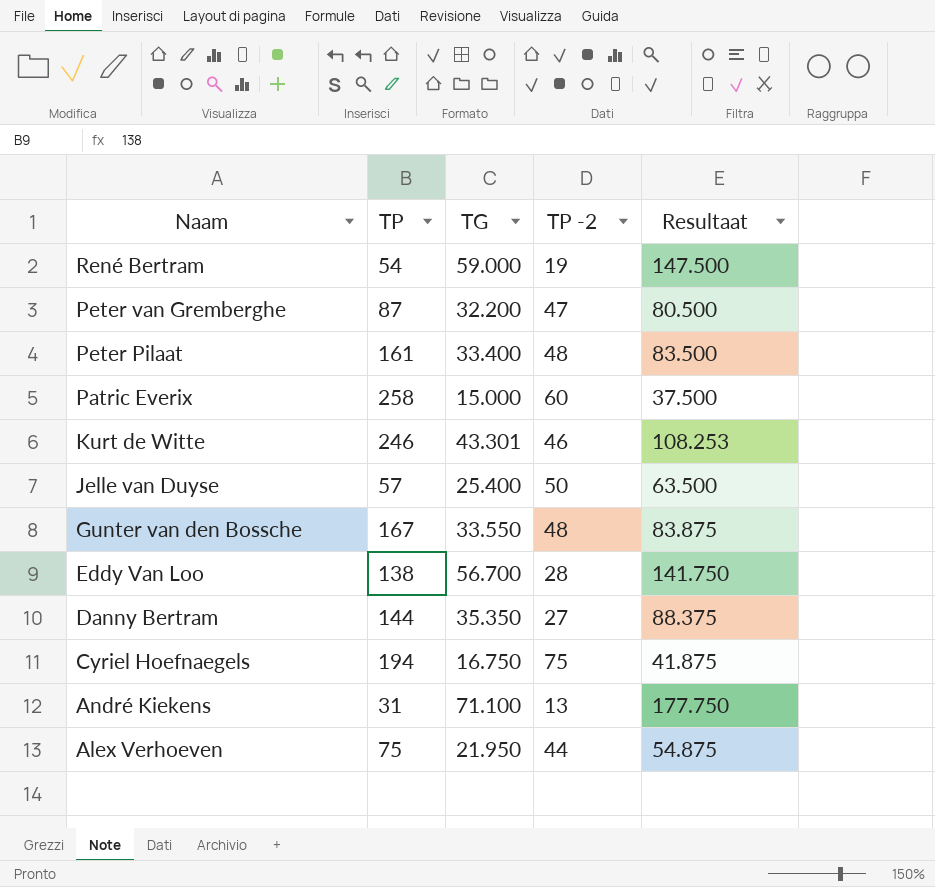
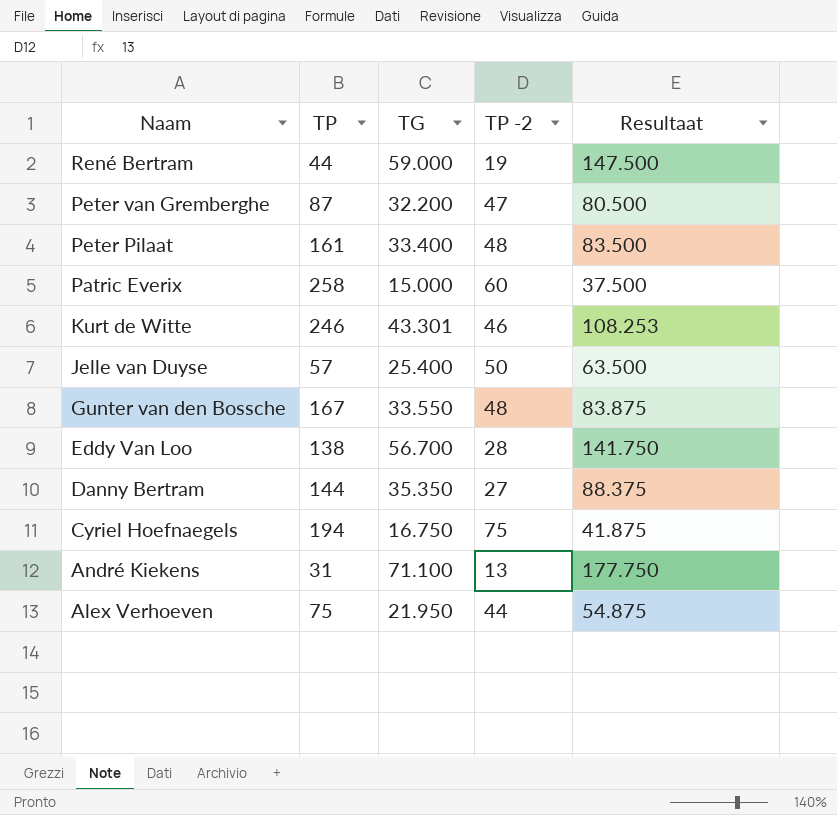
René Bertram | TP: 54 -> 44

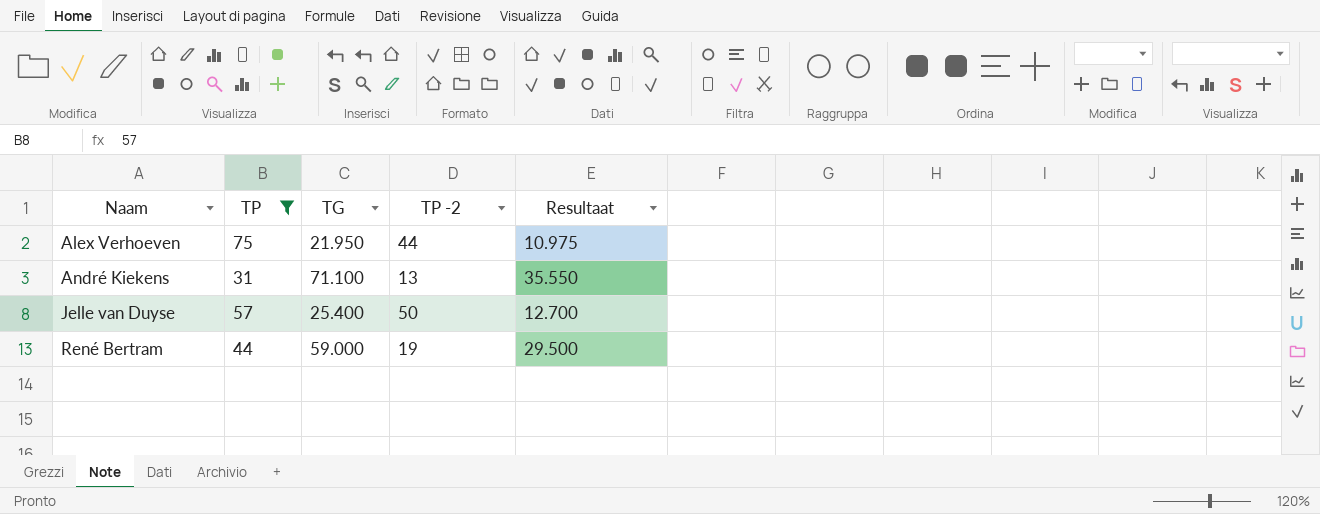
filter: none -> TP <= 75
row order: Naam descending -> Naam ascending
column Resultaat | formula: [TG] * 2,5 -> [TG] * 0,5

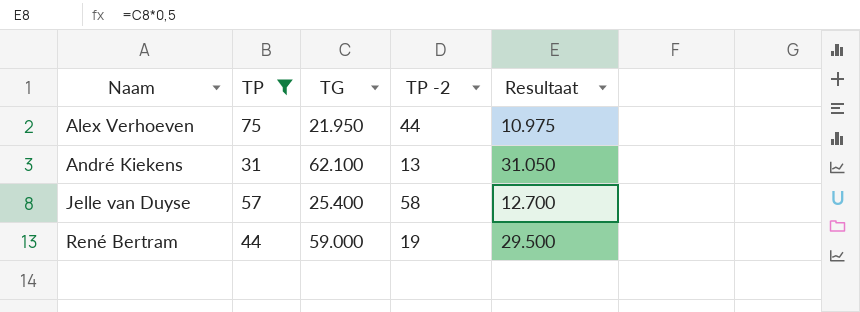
André Kiekens | TG: 71.100 -> 62.100
André Kiekens | Resultaat: 35.550 -> 31.050
Jelle van Duyse | TP -2: 50 -> 58

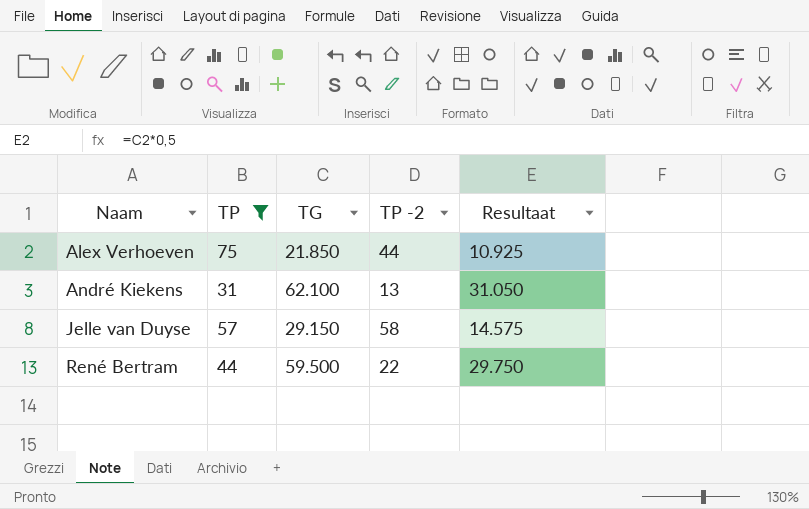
Alex Verhoeven | TG: 21.950 -> 21.850
Alex Verhoeven | Resultaat: 10.975 -> 10.925
Jelle van Duyse | TG: 25.400 -> 29.150
Jelle van Duyse | Resultaat: 12.700 -> 14.575
René Bertram | TG: 59.000 -> 59.500
René Bertram | TP -2: 19 -> 22
René Bertram | Resultaat: 29.500 -> 29.750

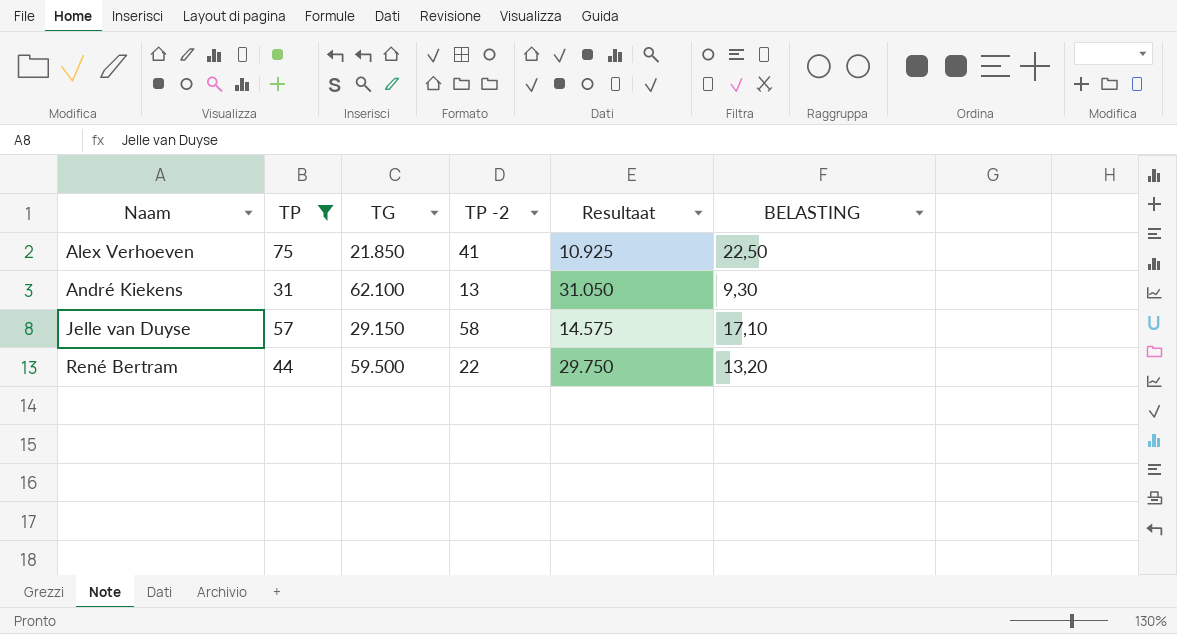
column BELASTING | formula: none -> [TP] * 0,3
Alex Verhoeven | TP -2: 44 -> 41

